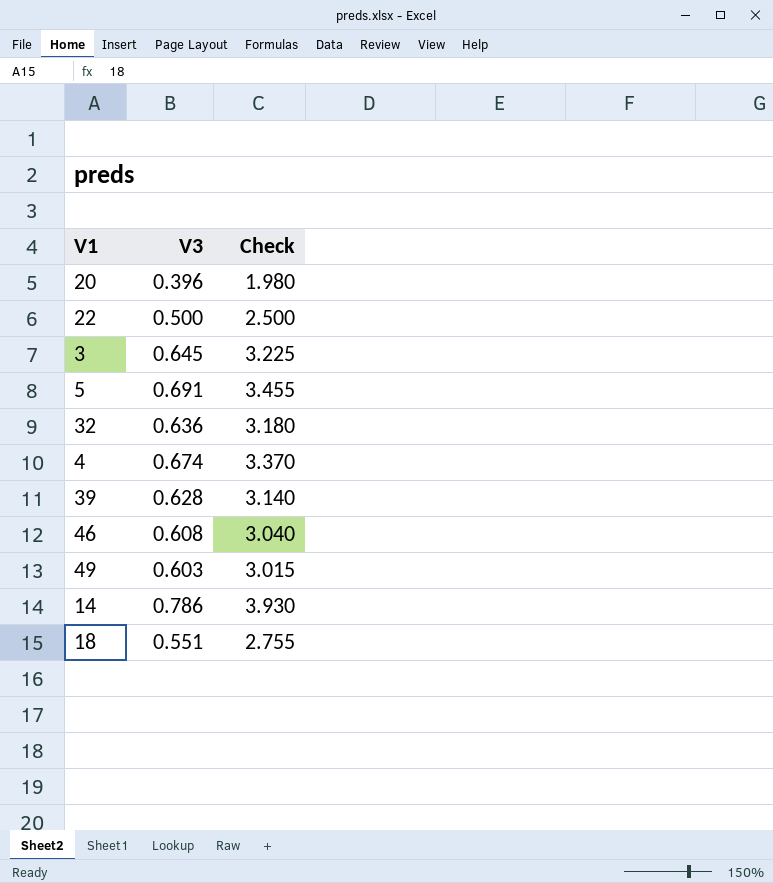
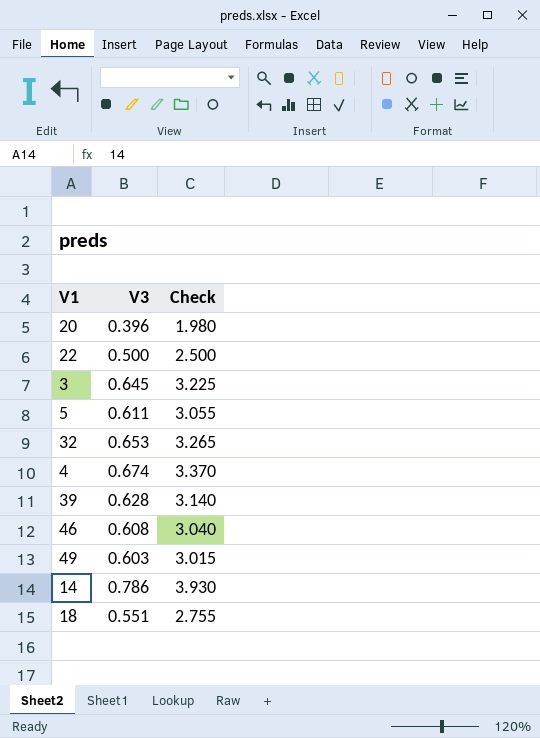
5 | V3: 0.691 -> 0.611
5 | Check: 3.455 -> 3.055
32 | V3: 0.636 -> 0.653
32 | Check: 3.180 -> 3.265

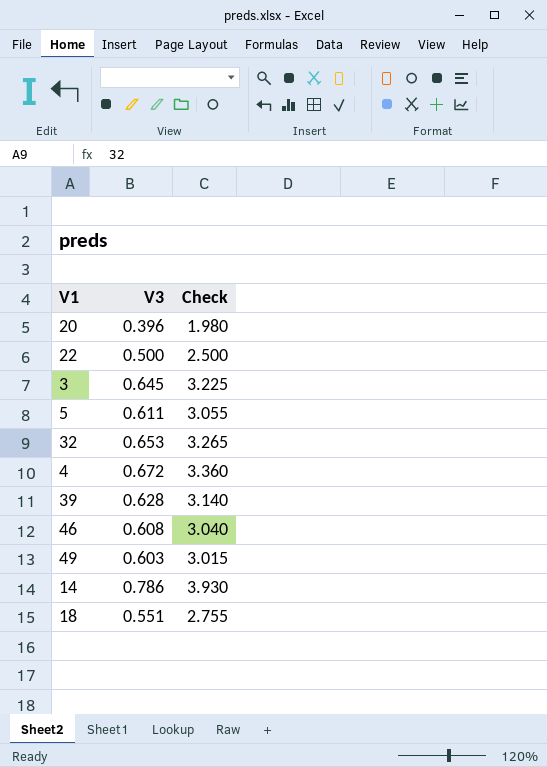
4 | V3: 0.674 -> 0.672
4 | Check: 3.370 -> 3.360

